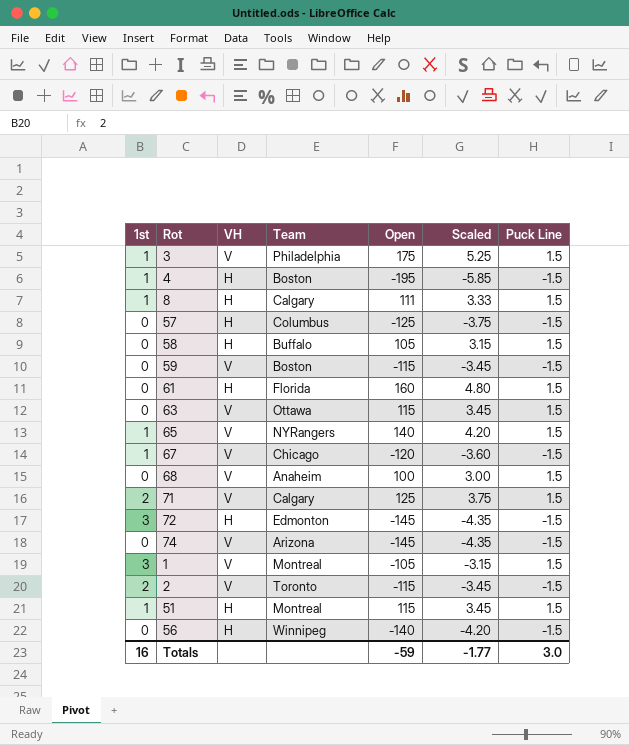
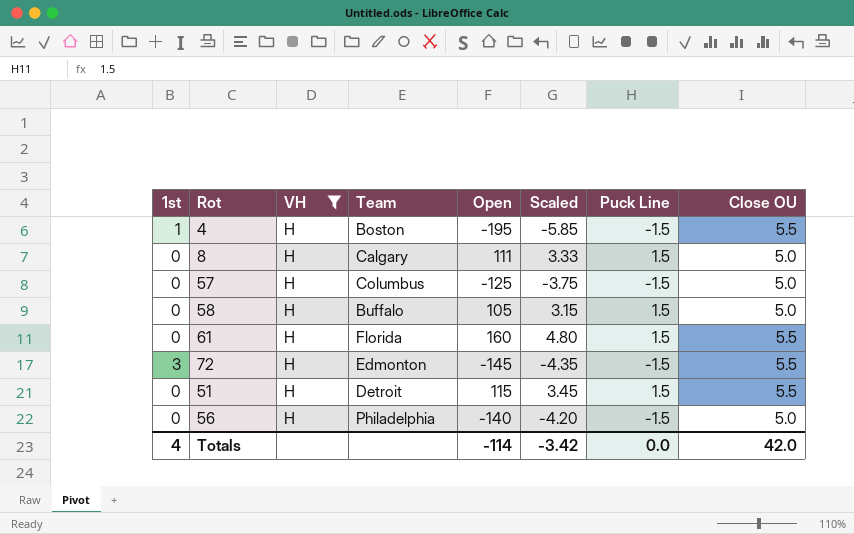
filter: none -> VH = H
column Close OU | position: none -> 8
8 | 1st: 1 -> 0
51 | 1st: 1 -> 0
51 | Team: Montreal -> Detroit
56 | Team: Winnipeg -> Philadelphia
Totals | 1st: 16 -> 4
Totals | Open: -59 -> -114
Totals | Scaled: -1.77 -> -3.42
Totals | Puck Line: 3.0 -> 0.0

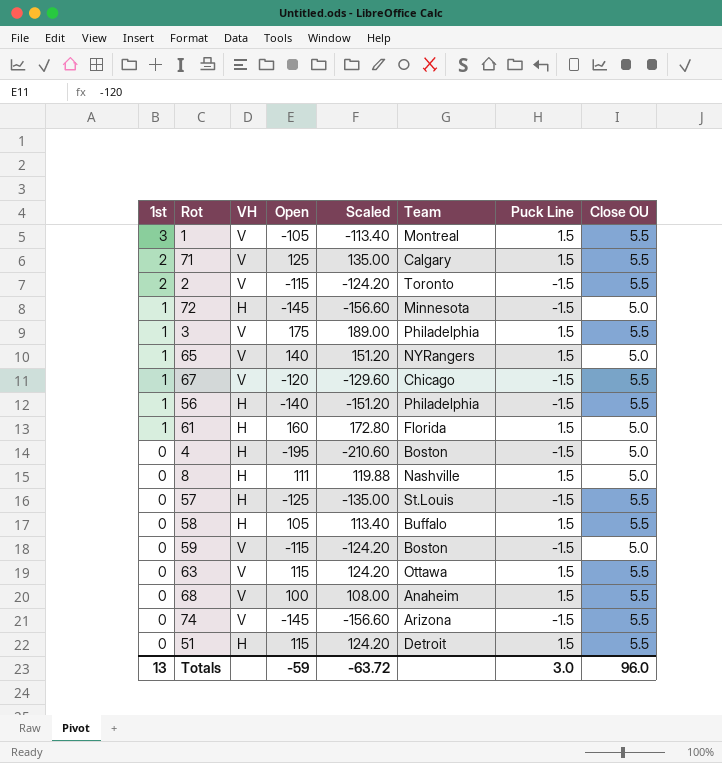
filter: VH = H -> none
row order: none -> 1st descending
column Scaled | formula: [Open] * 0.03 -> [Open] * 1.08
column Team | position: 4 -> 6
72 | 1st: 3 -> 1
72 | Team: Edmonton -> Minnesota
72 | Close OU: 5.5 -> 5.0
56 | 1st: 0 -> 1
56 | Close OU: 5.0 -> 5.5
61 | 1st: 0 -> 1
61 | Close OU: 5.5 -> 5.0
4 | 1st: 1 -> 0
4 | Close OU: 5.5 -> 5.0
8 | Team: Calgary -> Nashville
57 | Team: Columbus -> St.Louis
57 | Close OU: 5.0 -> 5.5
58 | Close OU: 5.0 -> 5.5
Totals | 1st: 4 -> 13
Totals | Open: -114 -> -59
Totals | Scaled: -3.42 -> -63.72
Totals | Puck Line: 0.0 -> 3.0
Totals | Close OU: 42.0 -> 96.0

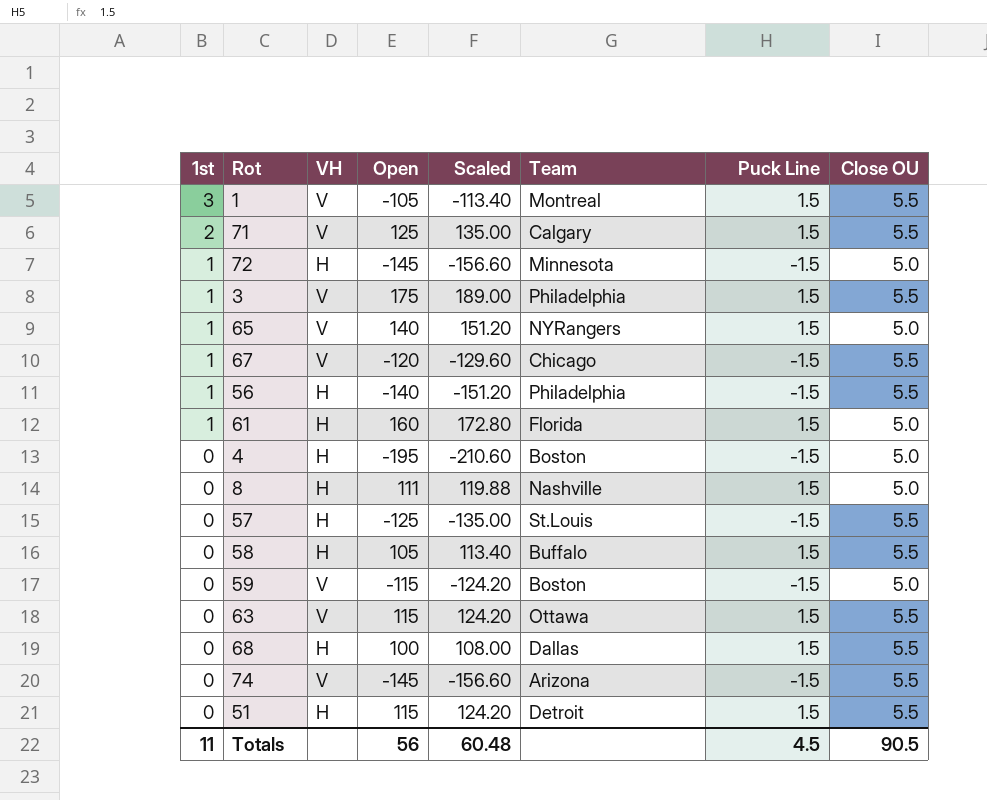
row 2: 2 | V | -115 | -124.20 | Toronto | -1.5 | 5.5 -> none
68 | VH: V -> H
68 | Team: Anaheim -> Dallas
Totals | 1st: 13 -> 11
Totals | Open: -59 -> 56
Totals | Scaled: -63.72 -> 60.48
Totals | Puck Line: 3.0 -> 4.5
Totals | Close OU: 96.0 -> 90.5

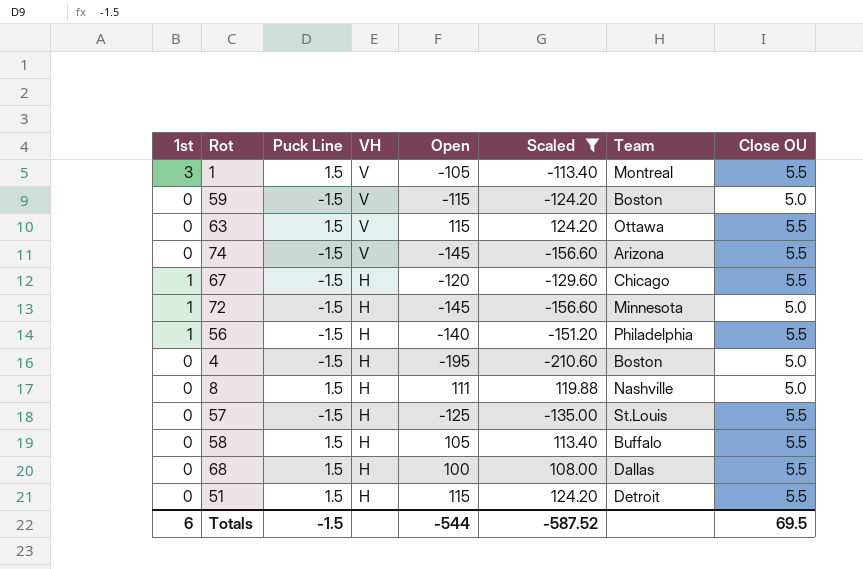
filter: none -> Scaled <= 124.20
row order: 1st descending -> VH descending
column Puck Line | position: 7 -> 3
67 | VH: V -> H
Totals | 1st: 11 -> 6
Totals | Puck Line: 4.5 -> -1.5
Totals | Open: 56 -> -544
Totals | Scaled: 60.48 -> -587.52
Totals | Close OU: 90.5 -> 69.5

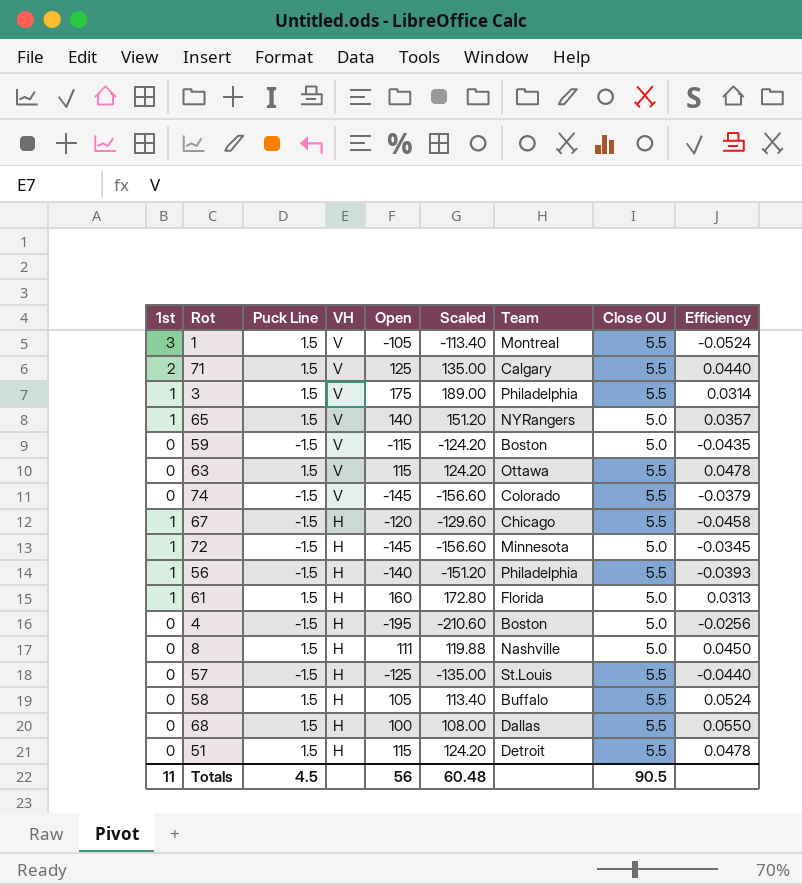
filter: Scaled <= 124.20 -> none
column Efficiency | formula: none -> [Close OU] / [Open]
74 | Team: Arizona -> Colorado
Totals | 1st: 6 -> 11
Totals | Puck Line: -1.5 -> 4.5
Totals | Open: -544 -> 56
Totals | Scaled: -587.52 -> 60.48
Totals | Close OU: 69.5 -> 90.5

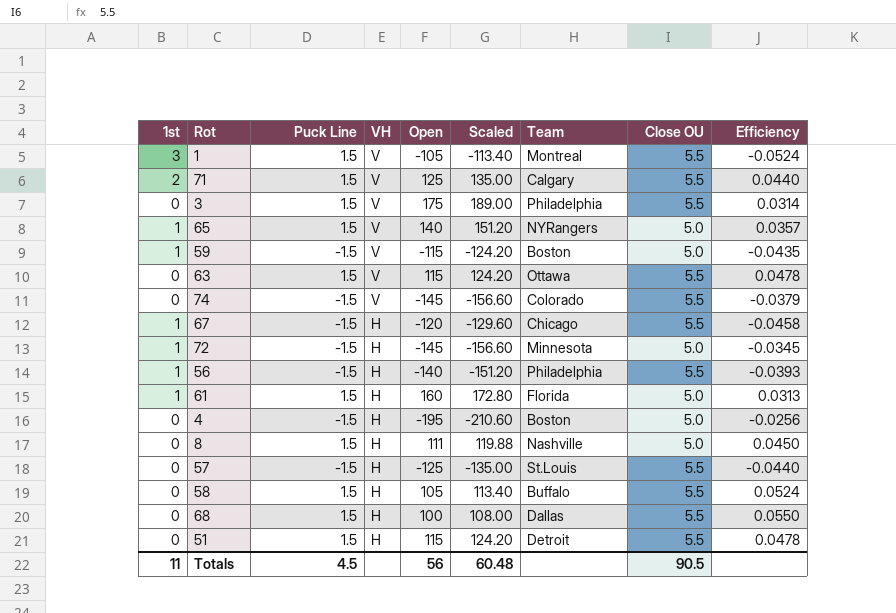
3 | 1st: 1 -> 0
59 | 1st: 0 -> 1

